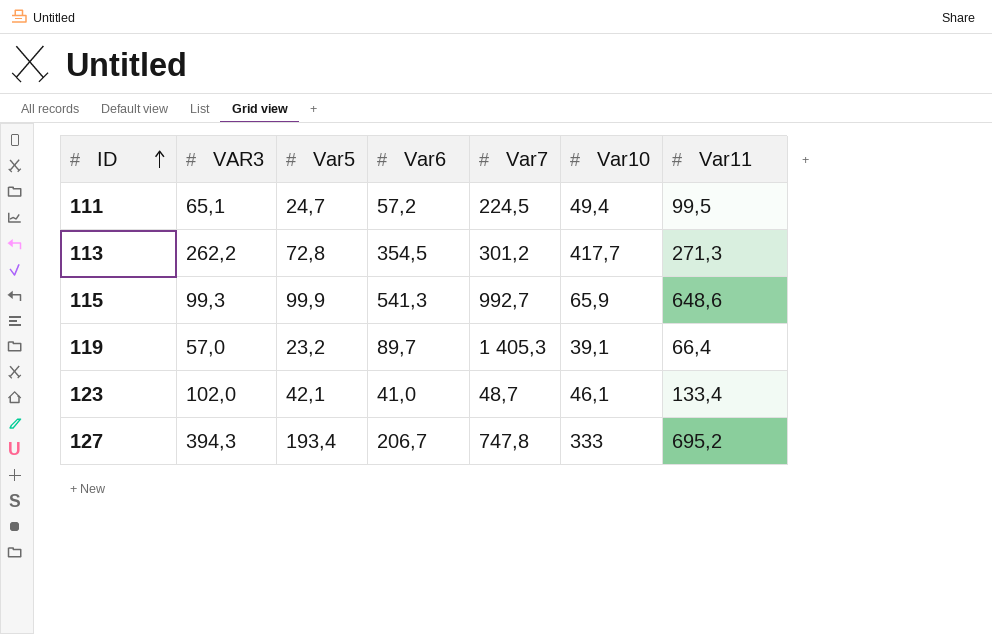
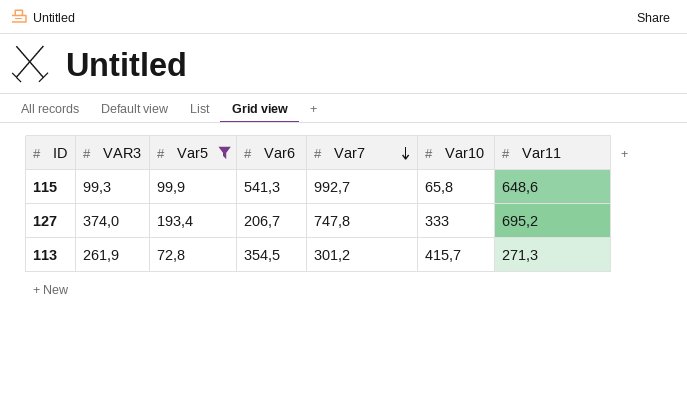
filter: none -> Var5 >= 72,8
row order: ID ascending -> Var7 descending
115 | Var10: 65,9 -> 65,8
127 | VAR3: 394,3 -> 374,0
113 | VAR3: 262,2 -> 261,9
113 | Var10: 417,7 -> 415,7

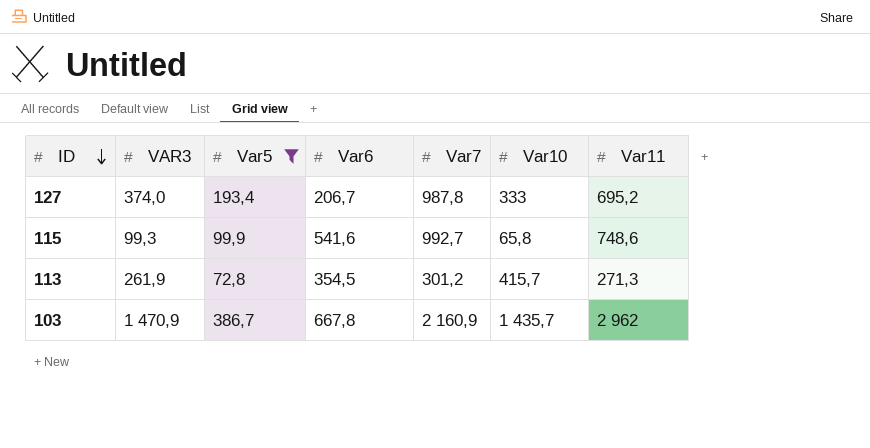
row order: Var7 descending -> ID descending
127 | Var7: 747,8 -> 987,8
115 | Var6: 541,3 -> 541,6
115 | Var11: 648,6 -> 748,6
row 103: none -> 1 470,9 | 386,7 | 667,8 | 2 160,9 | 1 435,7 | 2 962

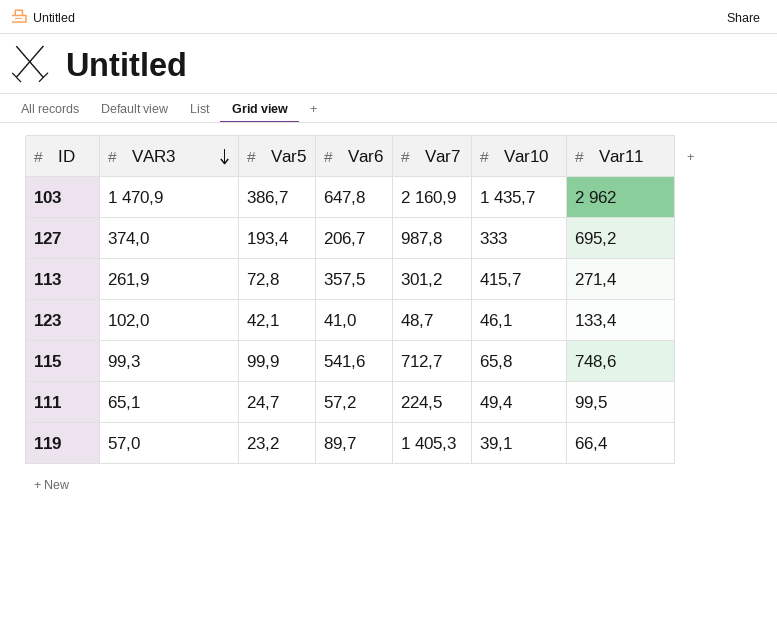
filter: Var5 >= 72,8 -> none
row order: ID descending -> VAR3 descending
103 | Var6: 667,8 -> 647,8
113 | Var6: 354,5 -> 357,5
113 | Var11: 271,3 -> 271,4
115 | Var7: 992,7 -> 712,7

